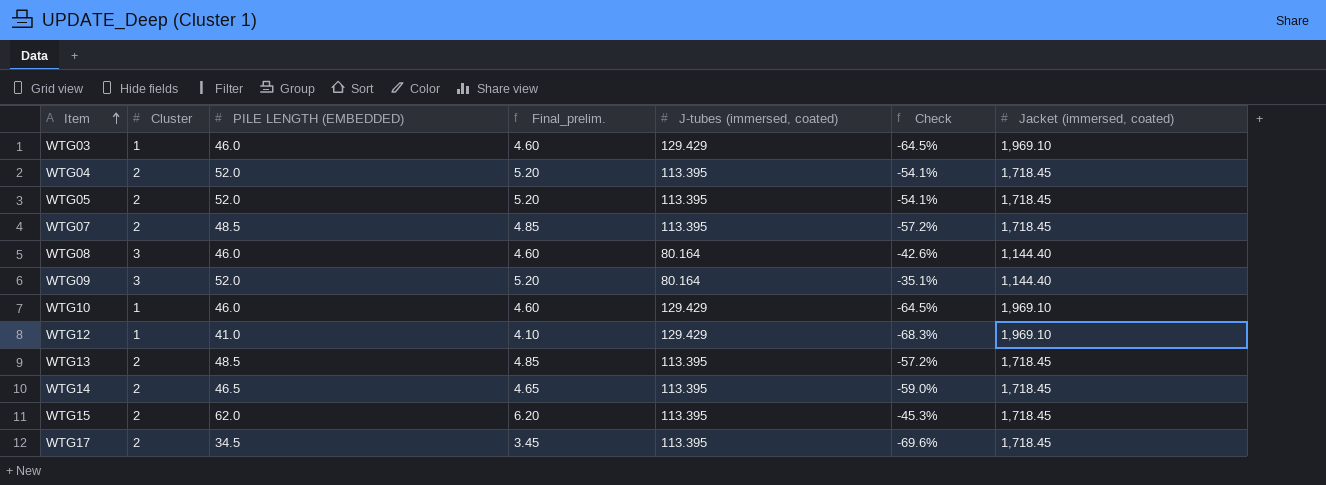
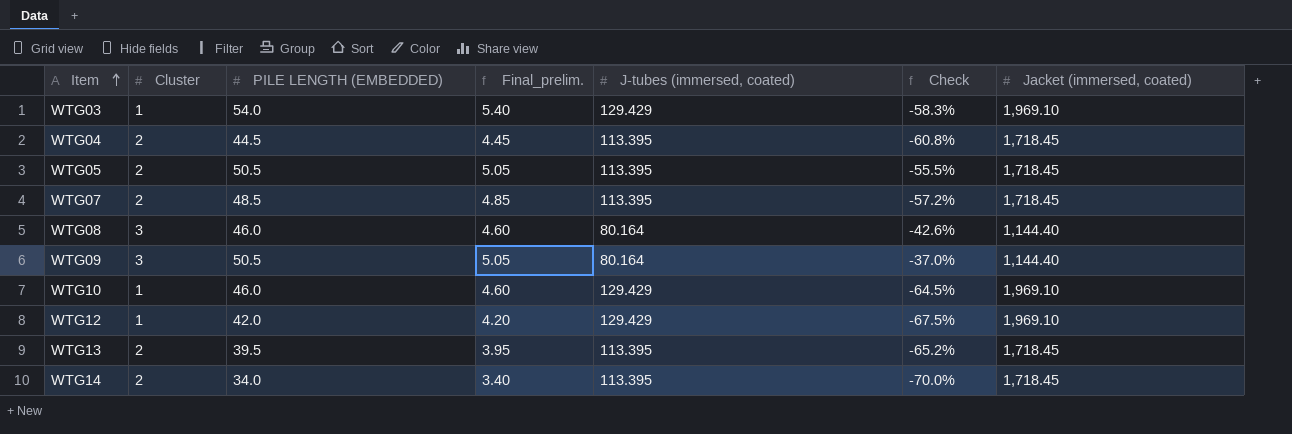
row WTG15: 2 | 62.0 | 6.20 | 113.395 | -45.3% | 1,718.45 -> none
row WTG17: 2 | 34.5 | 3.45 | 113.395 | -69.6% | 1,718.45 -> none
WTG03 | PILE LENGTH (EMBEDDED): 46.0 -> 54.0
WTG03 | Final_prelim.: 4.60 -> 5.40
WTG03 | Check: -64.5% -> -58.3%
WTG04 | PILE LENGTH (EMBEDDED): 52.0 -> 44.5
WTG04 | Final_prelim.: 5.20 -> 4.45
WTG04 | Check: -54.1% -> -60.8%
WTG05 | PILE LENGTH (EMBEDDED): 52.0 -> 50.5
WTG05 | Final_prelim.: 5.20 -> 5.05
WTG05 | Check: -54.1% -> -55.5%
WTG09 | PILE LENGTH (EMBEDDED): 52.0 -> 50.5
WTG09 | Final_prelim.: 5.20 -> 5.05
WTG09 | Check: -35.1% -> -37.0%
WTG12 | PILE LENGTH (EMBEDDED): 41.0 -> 42.0
WTG12 | Final_prelim.: 4.10 -> 4.20
WTG12 | Check: -68.3% -> -67.5%
WTG13 | PILE LENGTH (EMBEDDED): 48.5 -> 39.5
WTG13 | Final_prelim.: 4.85 -> 3.95
WTG13 | Check: -57.2% -> -65.2%
WTG14 | PILE LENGTH (EMBEDDED): 46.5 -> 34.0
WTG14 | Final_prelim.: 4.65 -> 3.40
WTG14 | Check: -59.0% -> -70.0%

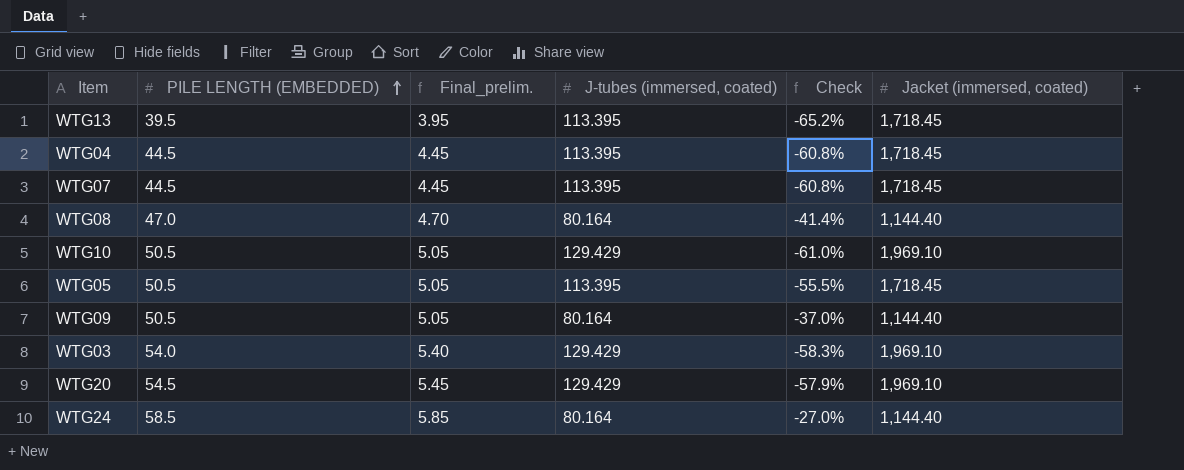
row order: Item ascending -> PILE LENGTH (EMBEDDED) ascending
column Cluster | position: 2 -> none
row WTG12: 1 | 42.0 | 4.20 | 129.429 | -67.5% | 1,969.10 -> none
row WTG14: 2 | 34.0 | 3.40 | 113.395 | -70.0% | 1,718.45 -> none
WTG07 | PILE LENGTH (EMBEDDED): 48.5 -> 44.5
WTG07 | Final_prelim.: 4.85 -> 4.45
WTG07 | Check: -57.2% -> -60.8%
WTG08 | PILE LENGTH (EMBEDDED): 46.0 -> 47.0
WTG08 | Final_prelim.: 4.60 -> 4.70
WTG08 | Check: -42.6% -> -41.4%
WTG10 | PILE LENGTH (EMBEDDED): 46.0 -> 50.5
WTG10 | Final_prelim.: 4.60 -> 5.05
WTG10 | Check: -64.5% -> -61.0%
row WTG20: none -> 54.5 | 5.45 | 129.429 | -57.9% | 1,969.10
row WTG24: none -> 58.5 | 5.85 | 80.164 | -27.0% | 1,144.40

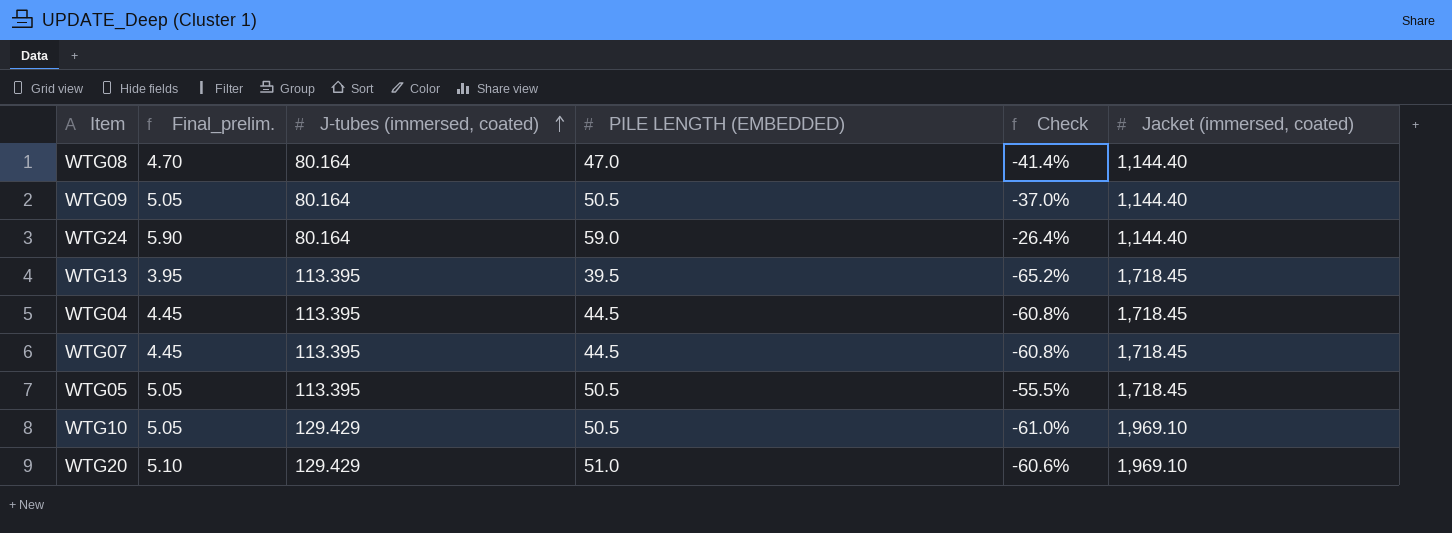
row order: PILE LENGTH (EMBEDDED) ascending -> J-tubes (immersed, coated) ascending
column PILE LENGTH (EMBEDDED) | position: 2 -> 4
row WTG03: 54.0 | 5.40 | 129.429 | -58.3% | 1,969.10 -> none
WTG24 | Final_prelim.: 5.85 -> 5.90
WTG24 | PILE LENGTH (EMBEDDED): 58.5 -> 59.0
WTG24 | Check: -27.0% -> -26.4%
WTG20 | Final_prelim.: 5.45 -> 5.10
WTG20 | PILE LENGTH (EMBEDDED): 54.5 -> 51.0
WTG20 | Check: -57.9% -> -60.6%

